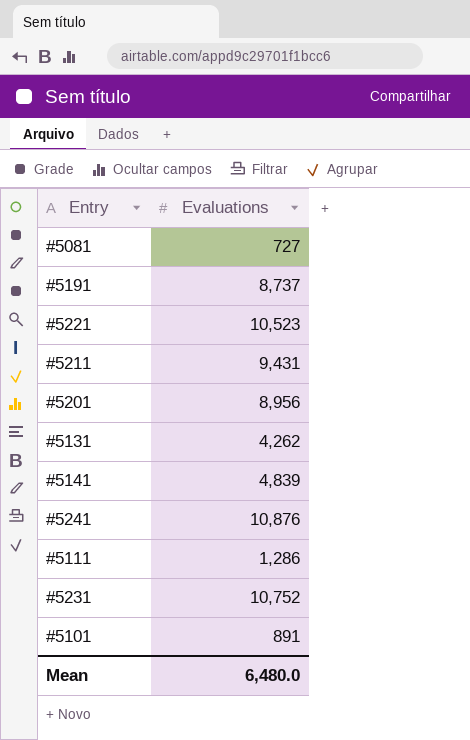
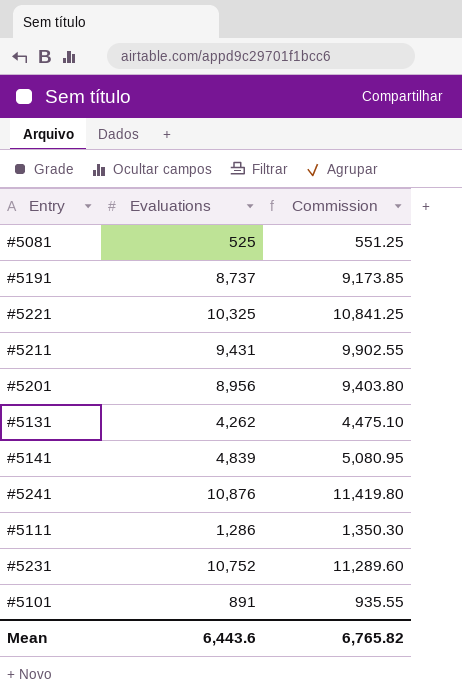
column Commission | formula: none -> [Evaluations] * 1.05
#5081 | Evaluations: 727 -> 525
#5221 | Evaluations: 10,523 -> 10,325
Mean | Evaluations: 6,480.0 -> 6,443.6

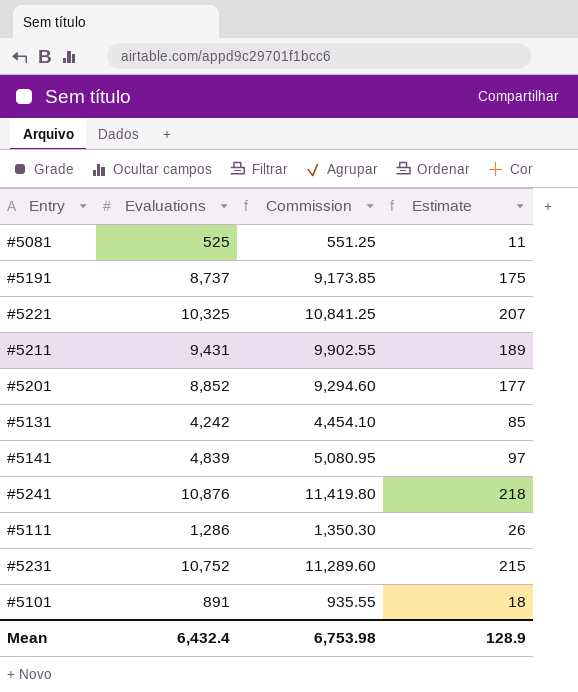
column Estimate | formula: none -> [Evaluations] * 0.02
#5201 | Evaluations: 8,956 -> 8,852
#5201 | Commission: 9,403.80 -> 9,294.60
#5131 | Evaluations: 4,262 -> 4,242
#5131 | Commission: 4,475.10 -> 4,454.10
Mean | Evaluations: 6,443.6 -> 6,432.4
Mean | Commission: 6,765.82 -> 6,753.98

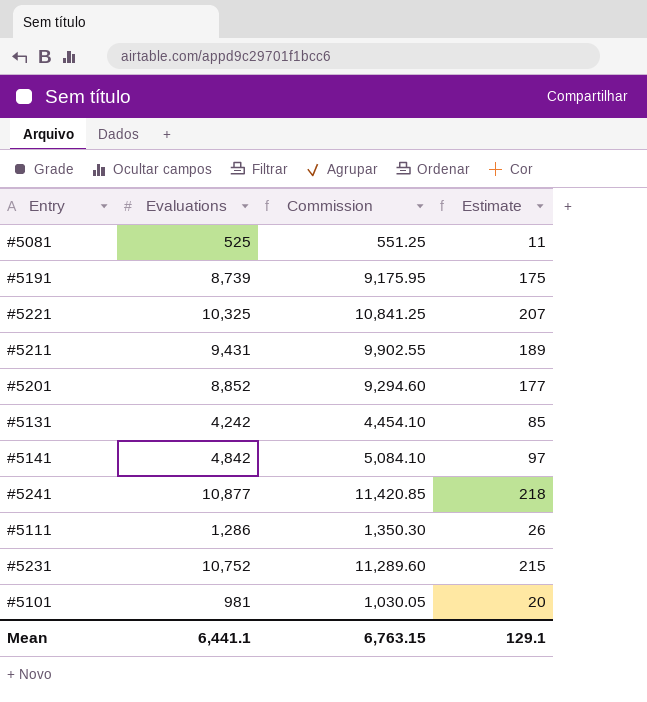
#5191 | Evaluations: 8,737 -> 8,739
#5191 | Commission: 9,173.85 -> 9,175.95
#5141 | Evaluations: 4,839 -> 4,842
#5141 | Commission: 5,080.95 -> 5,084.10
#5241 | Evaluations: 10,876 -> 10,877
#5241 | Commission: 11,419.80 -> 11,420.85
#5101 | Evaluations: 891 -> 981
#5101 | Commission: 935.55 -> 1,030.05
#5101 | Estimate: 18 -> 20
Mean | Evaluations: 6,432.4 -> 6,441.1
Mean | Commission: 6,753.98 -> 6,763.15
Mean | Estimate: 128.9 -> 129.1

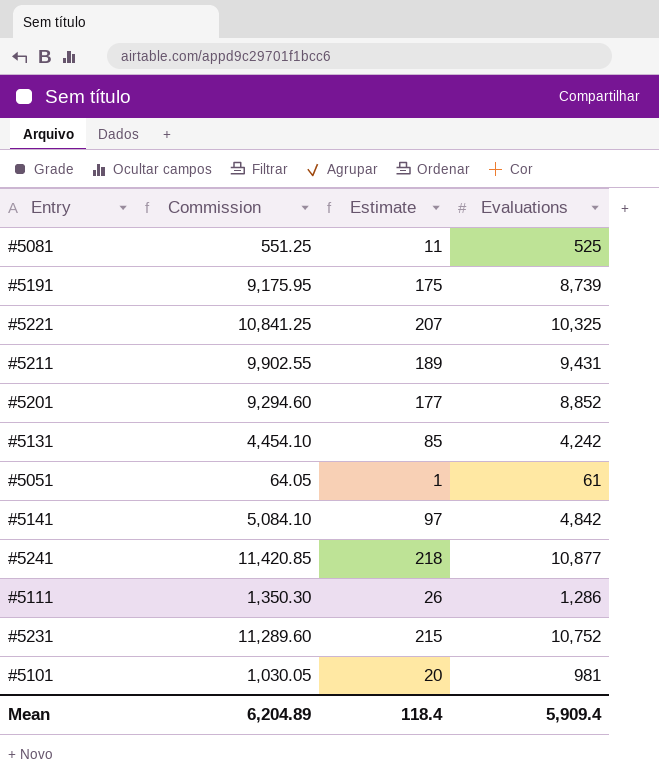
column Evaluations | position: 2 -> 4
row #5051: none -> 64.05 | 1 | 61
Mean | Commission: 6,763.15 -> 6,204.89
Mean | Estimate: 129.1 -> 118.4
Mean | Evaluations: 6,441.1 -> 5,909.4

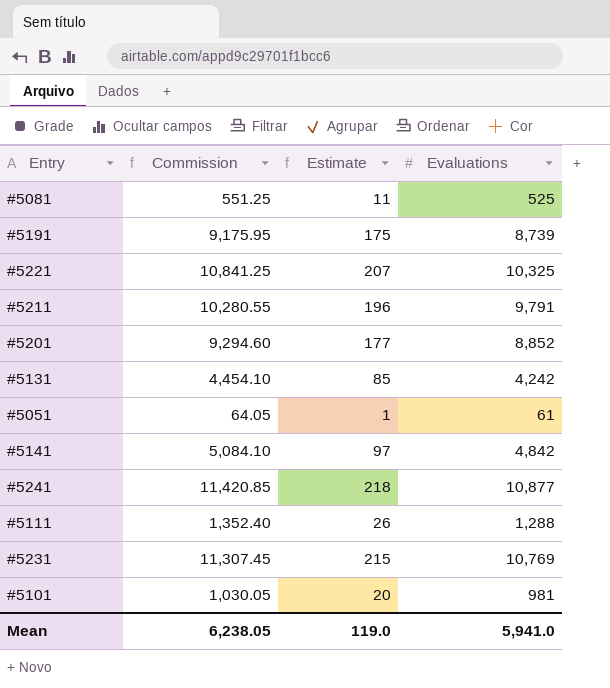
#5211 | Commission: 9,902.55 -> 10,280.55
#5211 | Estimate: 189 -> 196
#5211 | Evaluations: 9,431 -> 9,791
#5111 | Commission: 1,350.30 -> 1,352.40
#5111 | Evaluations: 1,286 -> 1,288
#5231 | Commission: 11,289.60 -> 11,307.45
#5231 | Evaluations: 10,752 -> 10,769
Mean | Commission: 6,204.89 -> 6,238.05
Mean | Estimate: 118.4 -> 119.0
Mean | Evaluations: 5,909.4 -> 5,941.0

